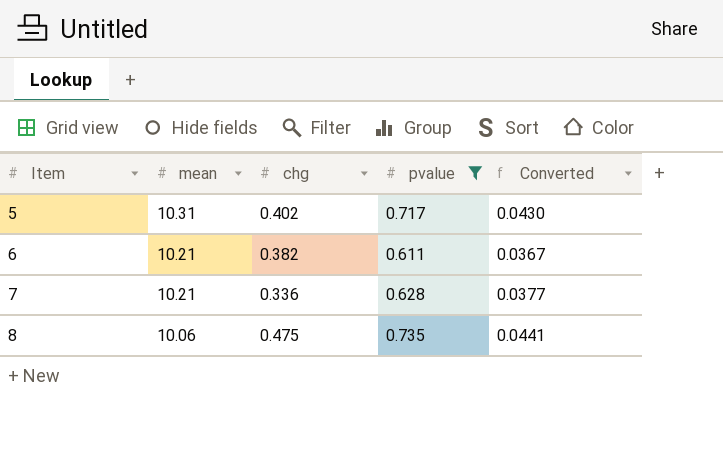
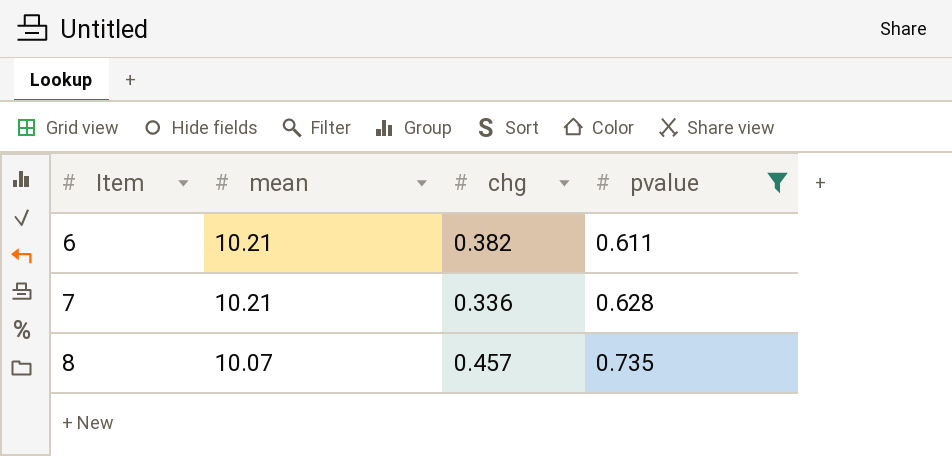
column Converted | formula: [pvalue] * 0.06 -> none
row 5: 10.31 | 0.402 | 0.717 | 0.0430 -> none
8 | mean: 10.06 -> 10.07
8 | chg: 0.475 -> 0.457

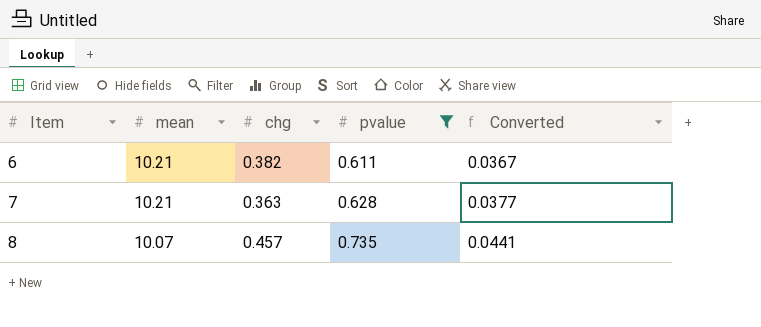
column Converted | formula: none -> [pvalue] * 0.06
7 | chg: 0.336 -> 0.363

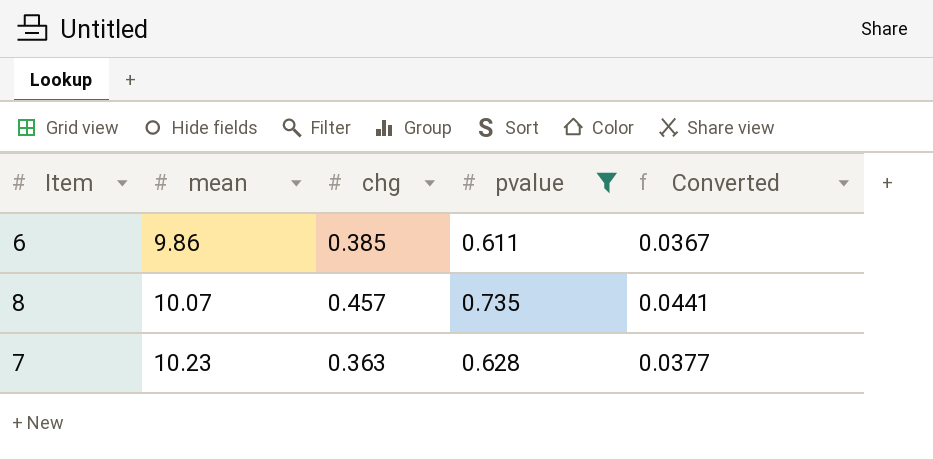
row order: Item ascending -> mean ascending
6 | mean: 10.21 -> 9.86
6 | chg: 0.382 -> 0.385
7 | mean: 10.21 -> 10.23

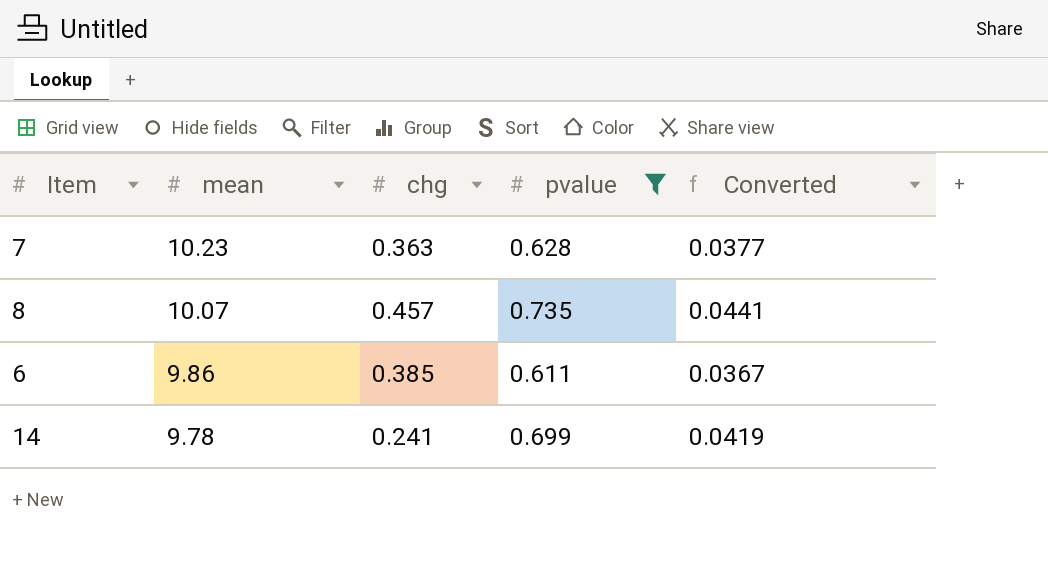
row order: mean ascending -> mean descending
row 14: none -> 9.78 | 0.241 | 0.699 | 0.0419

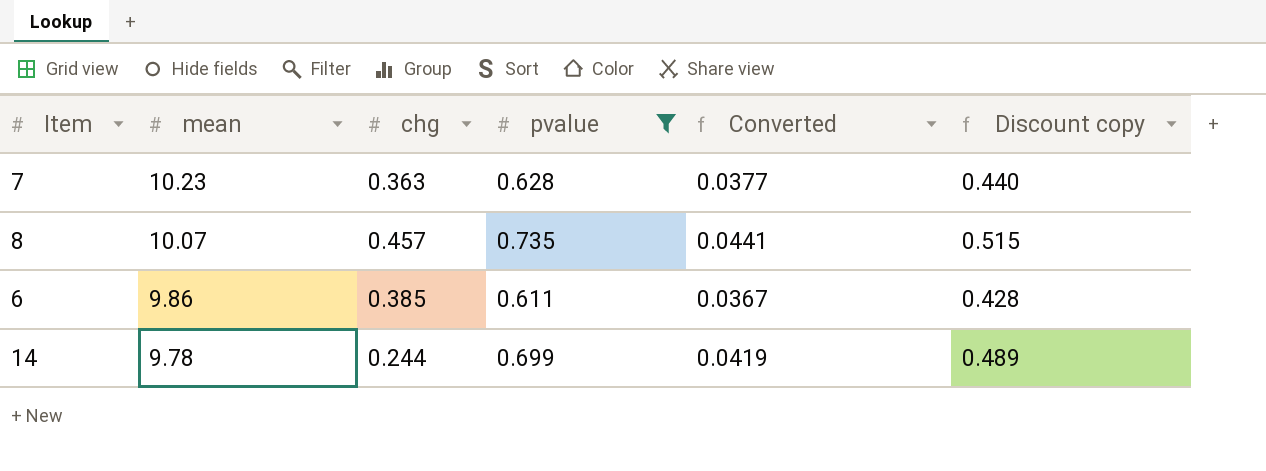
column Discount copy | formula: none -> [pvalue] * 0.7
14 | chg: 0.241 -> 0.244

